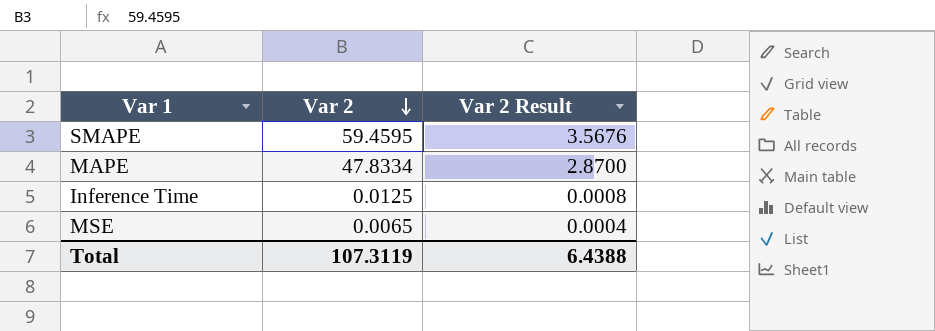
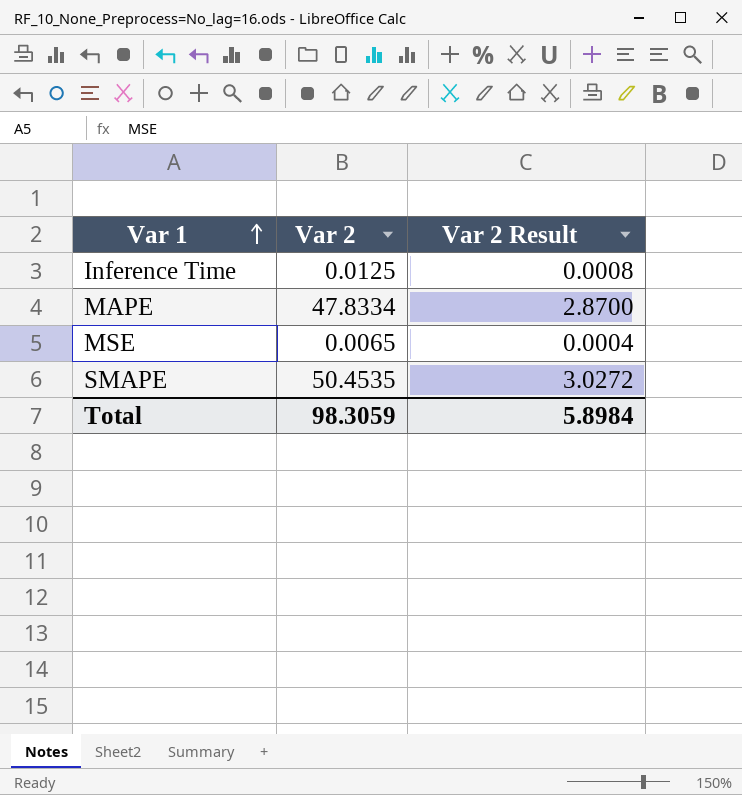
row order: Var 2 descending -> Var 1 ascending
SMAPE | Var 2: 59.4595 -> 50.4535
SMAPE | Var 2 Result: 3.5676 -> 3.0272
Total | Var 2: 107.3119 -> 98.3059
Total | Var 2 Result: 6.4388 -> 5.8984

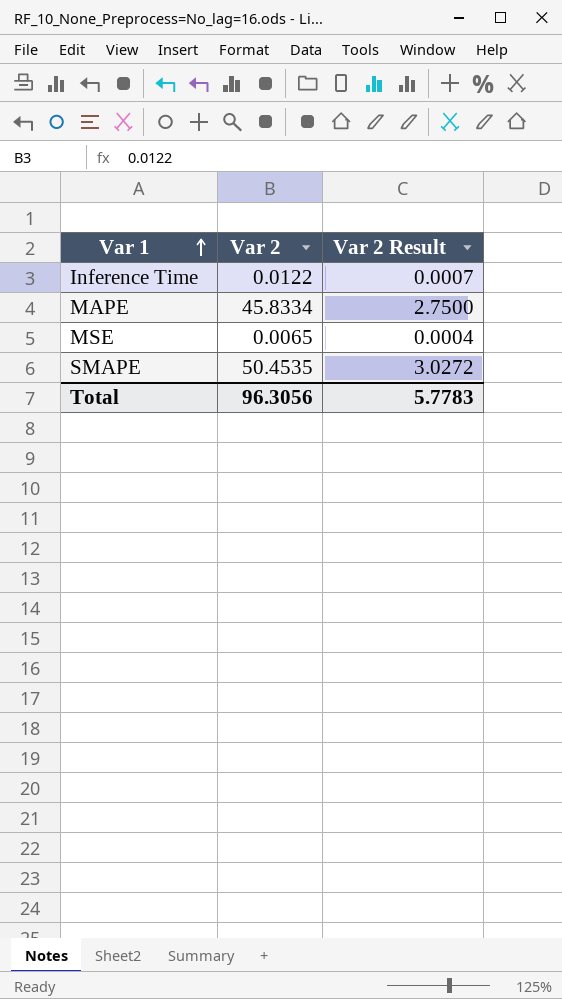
Inference Time | Var 2: 0.0125 -> 0.0122
Inference Time | Var 2 Result: 0.0008 -> 0.0007
MAPE | Var 2: 47.8334 -> 45.8334
MAPE | Var 2 Result: 2.8700 -> 2.7500
Total | Var 2: 98.3059 -> 96.3056
Total | Var 2 Result: 5.8984 -> 5.7783

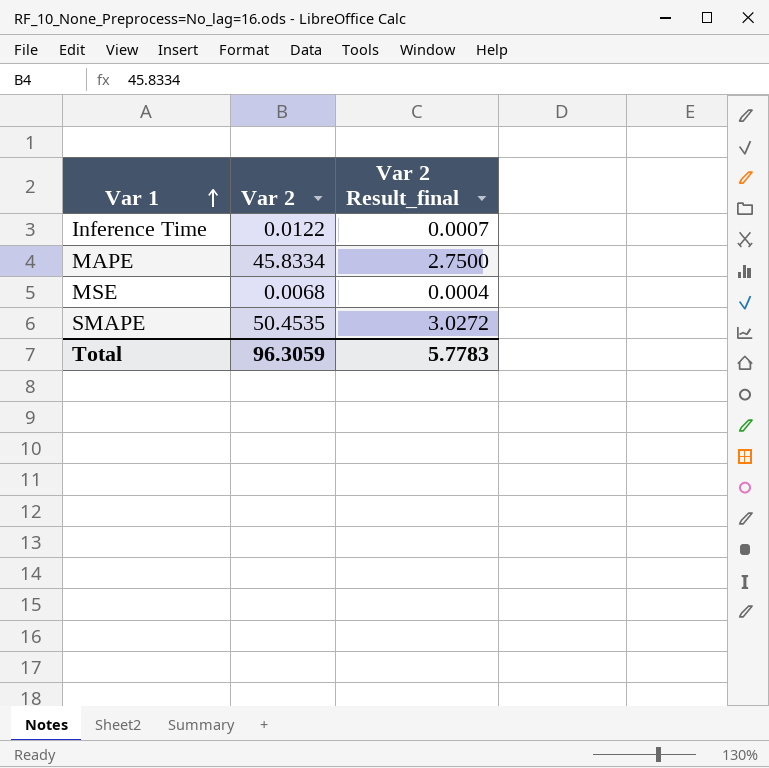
column name: Var 2 Result -> Var 2 Result_final
MSE | Var 2: 0.0065 -> 0.0068
Total | Var 2: 96.3056 -> 96.3059

